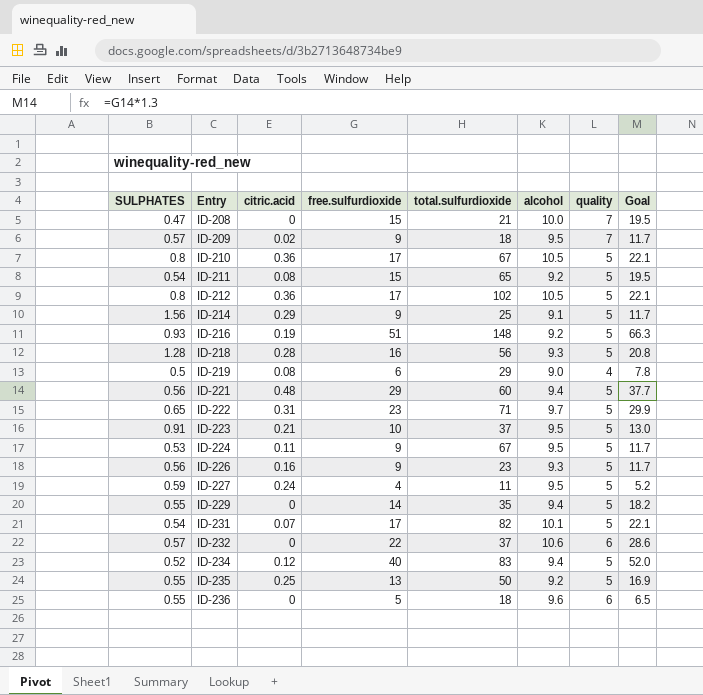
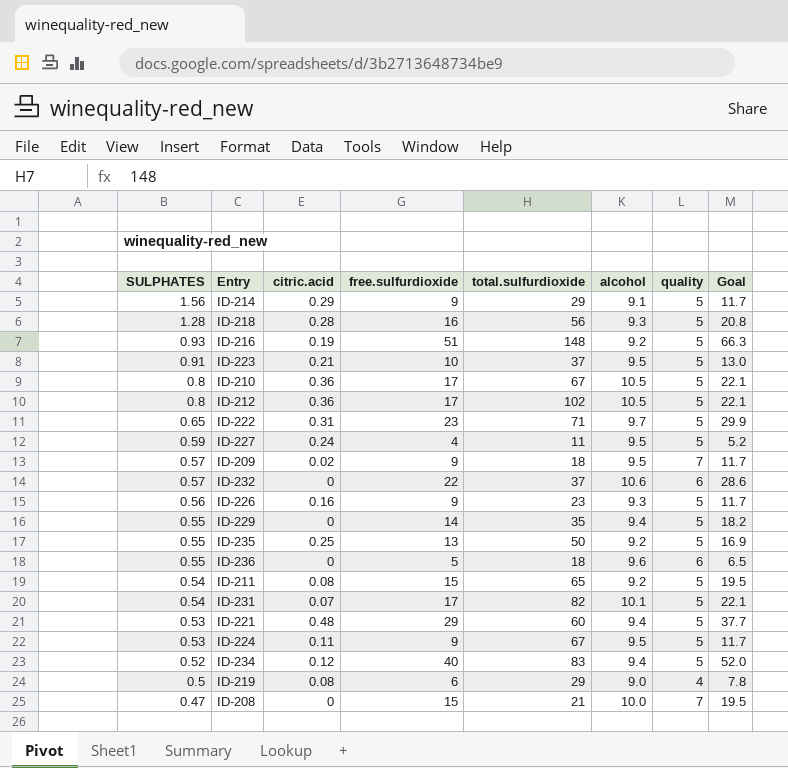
row order: Entry ascending -> SULPHATES descending
ID-214 | total.sulfurdioxide: 25 -> 29
ID-221 | SULPHATES: 0.56 -> 0.53

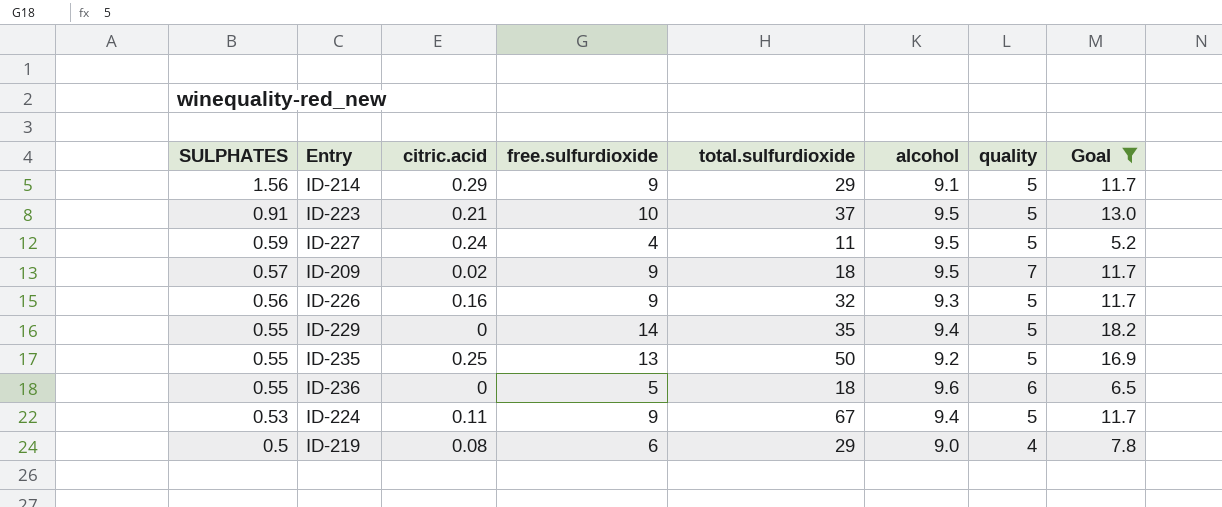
filter: none -> Goal <= 18.2
ID-226 | total.sulfurdioxide: 23 -> 32
ID-224 | alcohol: 9.5 -> 9.4

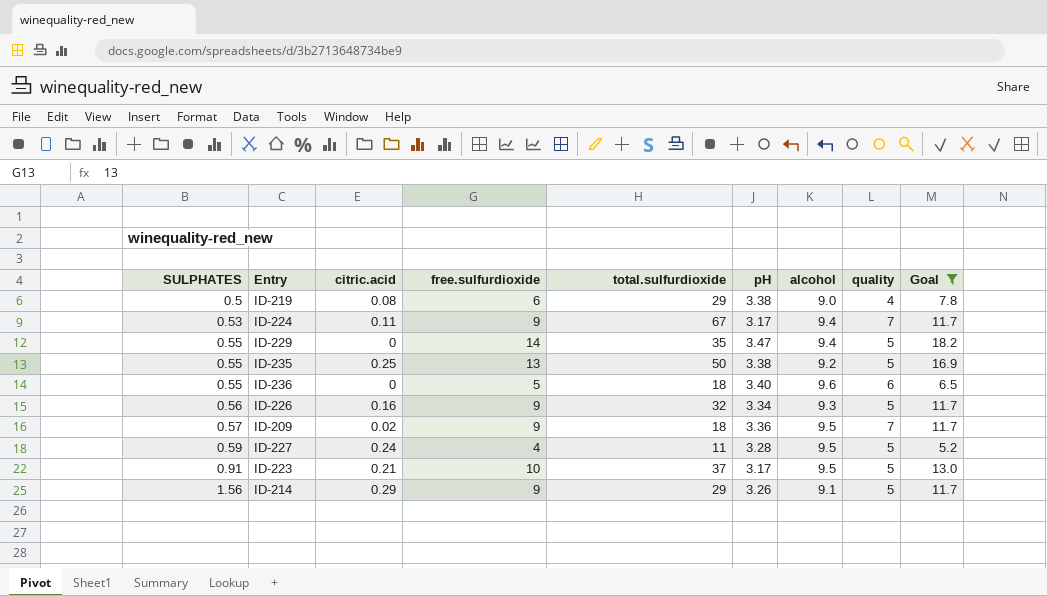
row order: SULPHATES descending -> SULPHATES ascending
column pH | position: none -> 6
ID-224 | quality: 5 -> 7

